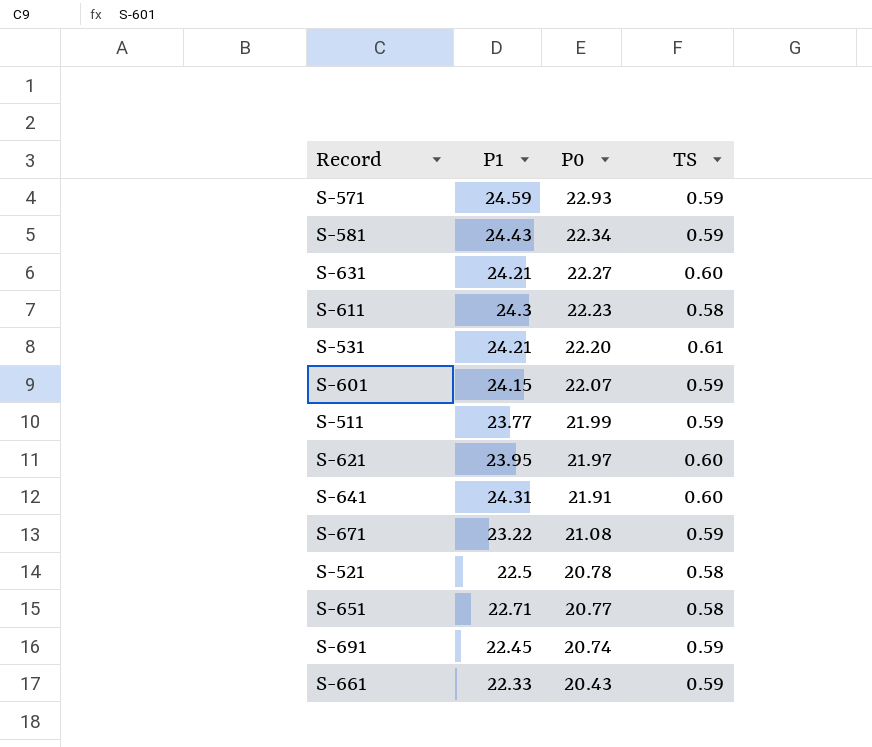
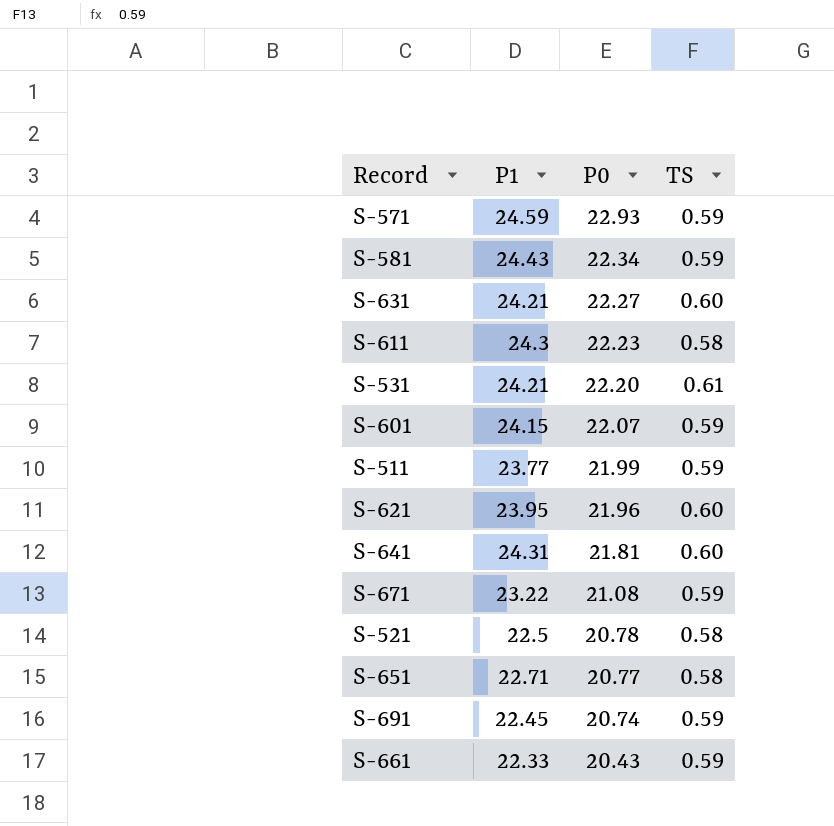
S-621 | P0: 21.97 -> 21.96
S-641 | P0: 21.91 -> 21.81

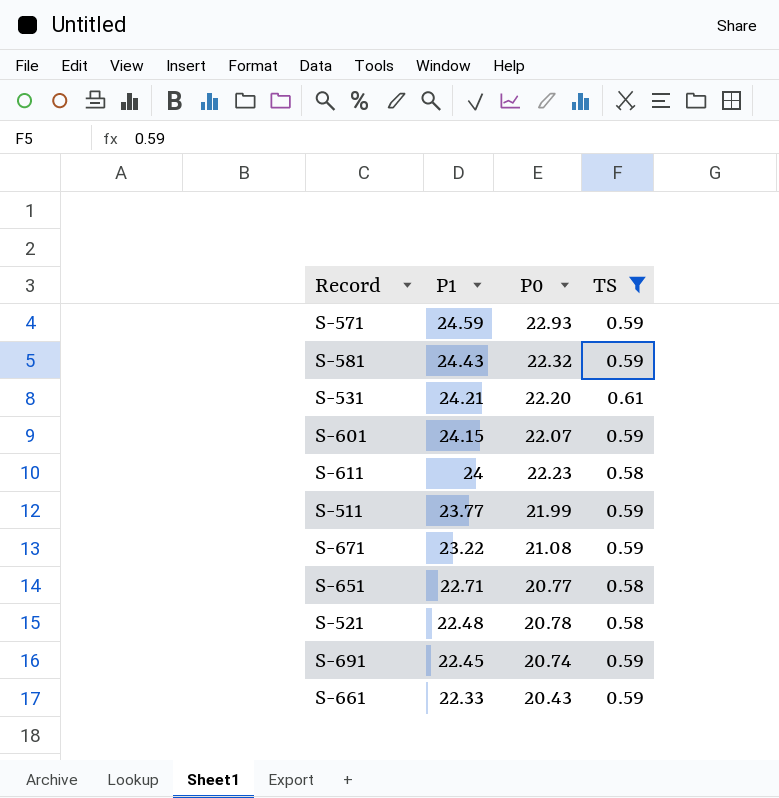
filter: none -> TS != 0.60
row order: P0 descending -> P1 descending
S-581 | P0: 22.34 -> 22.32
S-611 | P1: 24.3 -> 24
S-521 | P1: 22.5 -> 22.48

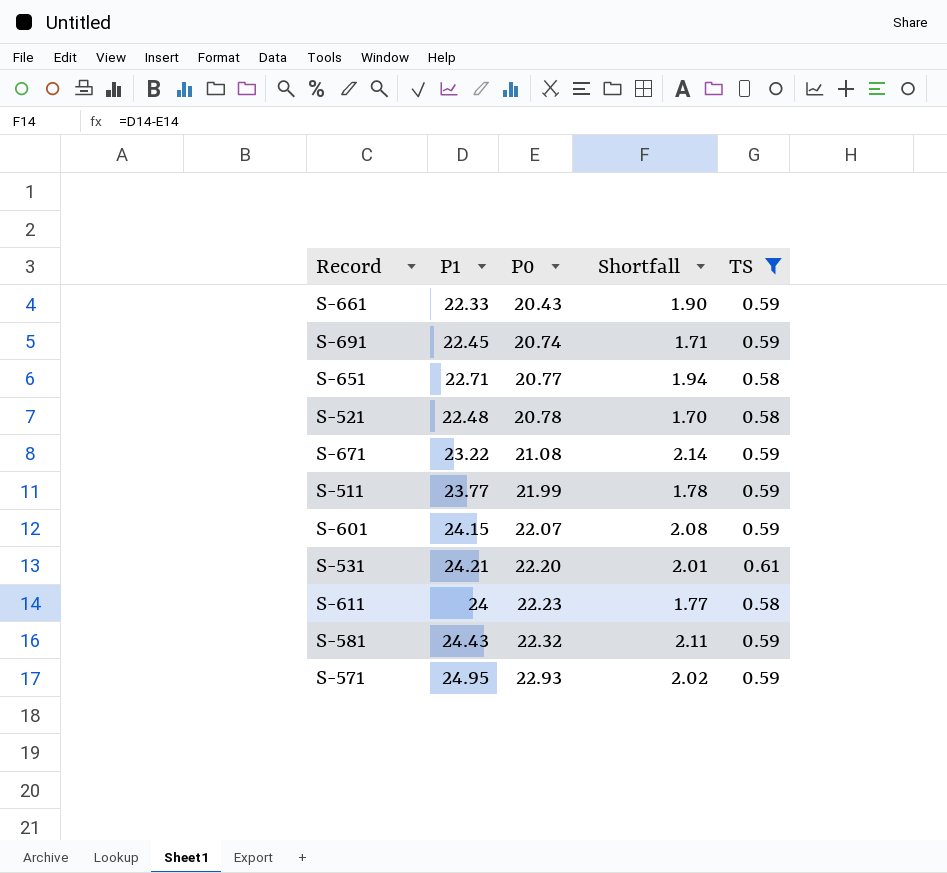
row order: P1 descending -> P0 ascending
column Shortfall | formula: none -> [P1] - [P0]
S-571 | P1: 24.59 -> 24.95

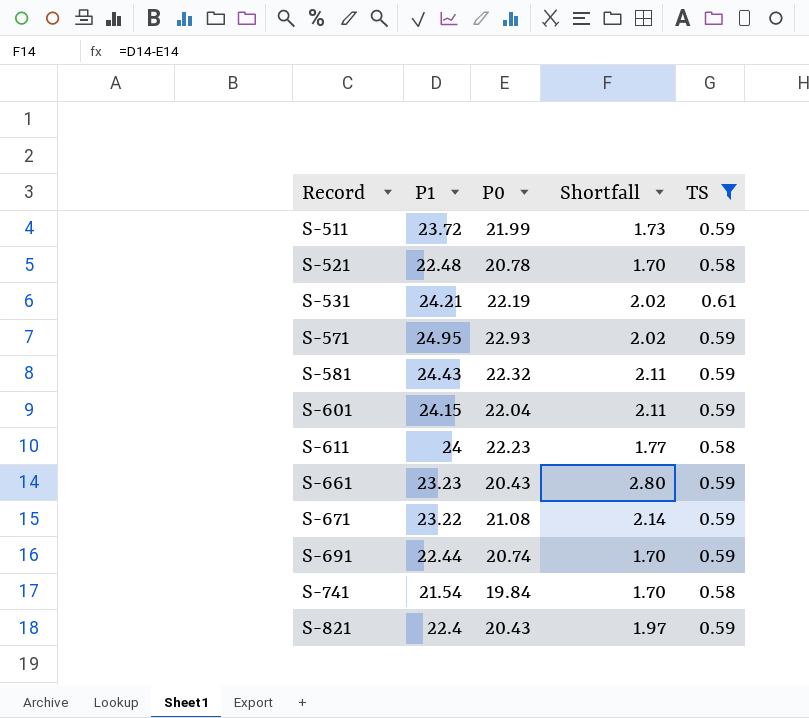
row order: P0 ascending -> Record ascending
row S-651: 22.71 | 20.77 | 1.94 | 0.58 -> none
S-511 | P1: 23.77 -> 23.72
S-511 | Shortfall: 1.78 -> 1.73
S-531 | P0: 22.20 -> 22.19
S-531 | Shortfall: 2.01 -> 2.02
S-601 | P0: 22.07 -> 22.04
S-601 | Shortfall: 2.08 -> 2.11
S-661 | P1: 22.33 -> 23.23
S-661 | Shortfall: 1.90 -> 2.80
S-691 | P1: 22.45 -> 22.44
S-691 | Shortfall: 1.71 -> 1.70
row S-741: none -> 21.54 | 19.84 | 1.70 | 0.58
row S-821: none -> 22.4 | 20.43 | 1.97 | 0.59

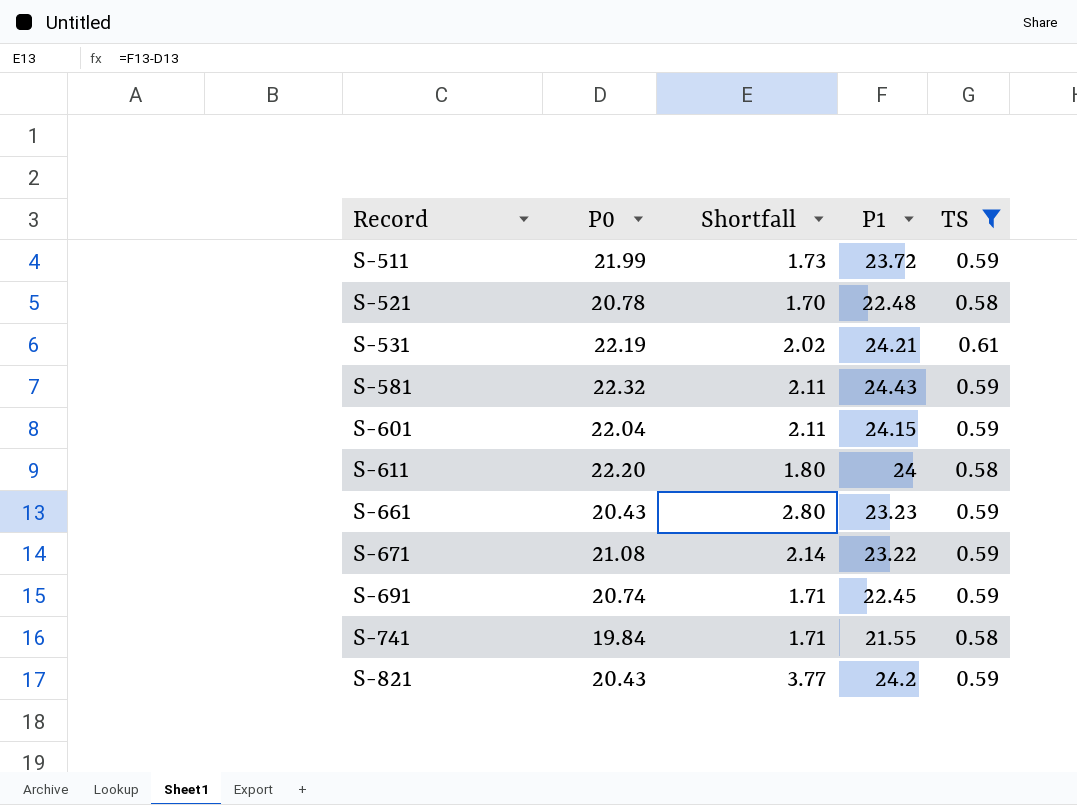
column P1 | position: 2 -> 4
row S-571: 24.95 | 22.93 | 2.02 | 0.59 -> none
S-611 | P0: 22.23 -> 22.20
S-611 | Shortfall: 1.77 -> 1.80
S-691 | Shortfall: 1.70 -> 1.71
S-691 | P1: 22.44 -> 22.45
S-741 | Shortfall: 1.70 -> 1.71
S-741 | P1: 21.54 -> 21.55
S-821 | Shortfall: 1.97 -> 3.77
S-821 | P1: 22.4 -> 24.2

